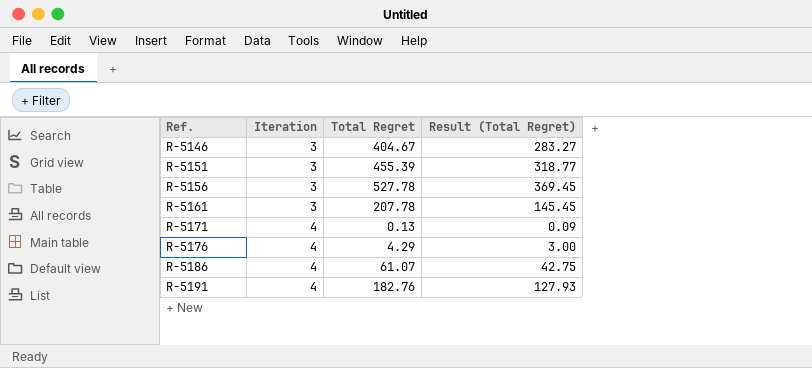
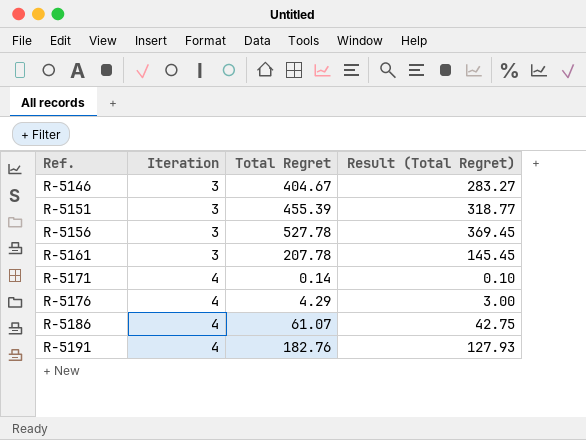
R-5171 | Total Regret: 0.13 -> 0.14
R-5171 | Result (Total Regret): 0.09 -> 0.10

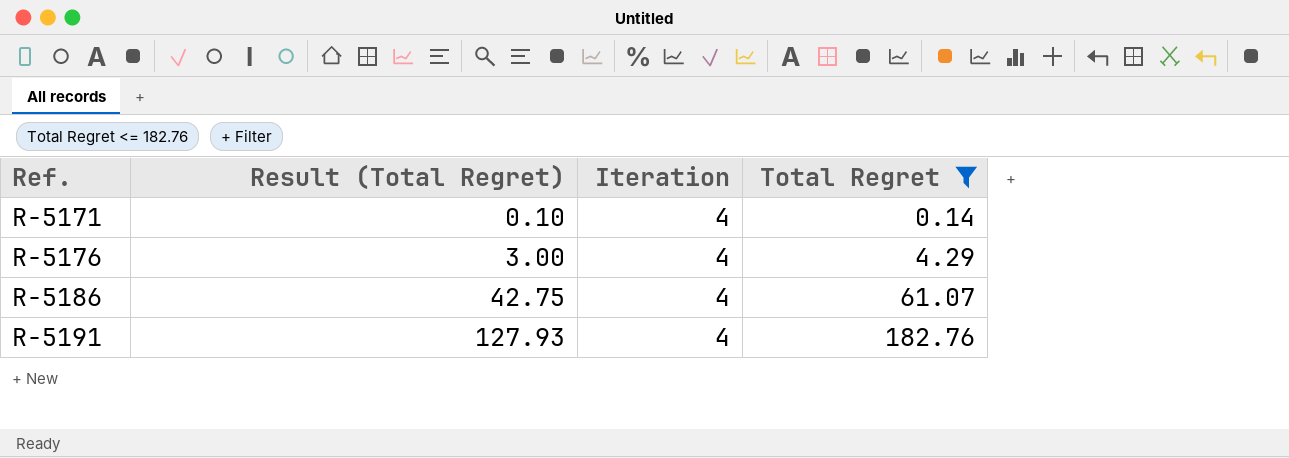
filter: none -> Total Regret <= 182.76
column Result (Total Regret) | position: 4 -> 2

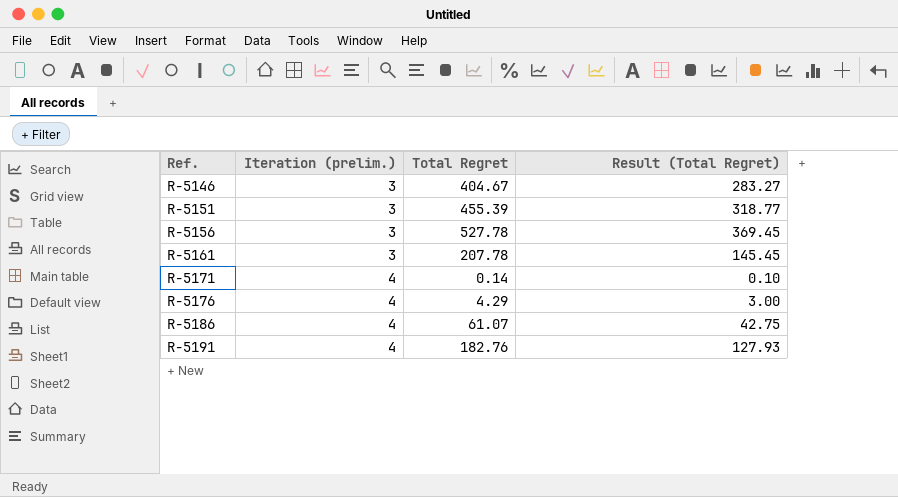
filter: Total Regret <= 182.76 -> none
column name: Iteration -> Iteration (prelim.)
column Result (Total Regret) | position: 2 -> 4

